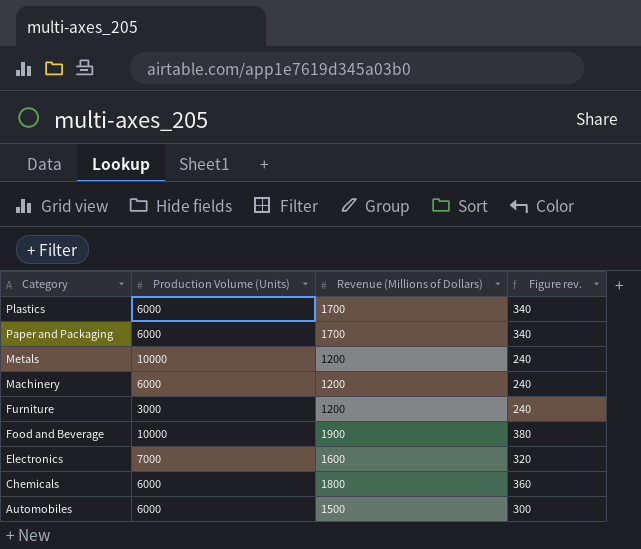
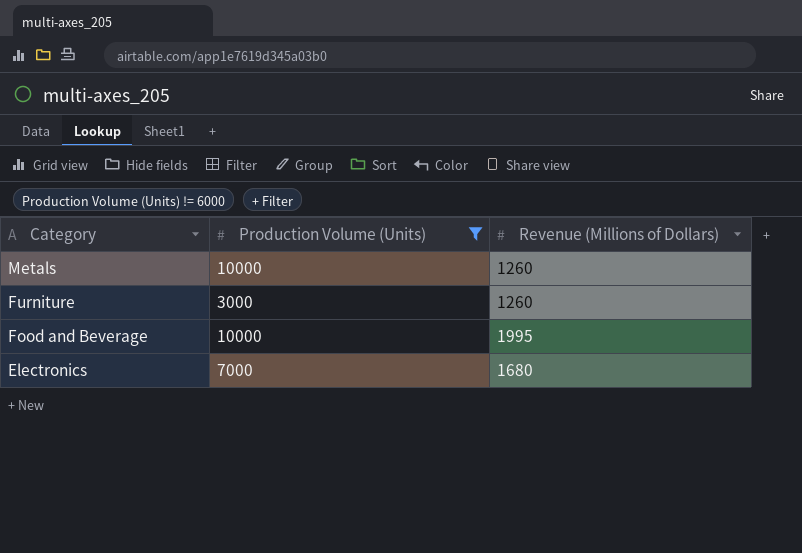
filter: none -> Production Volume (Units) != 6000
column Figure rev. | formula: [Revenue (Millions of Dollars)] * 0.2 -> none
Metals | Revenue (Millions of Dollars): 1200 -> 1260
Furniture | Revenue (Millions of Dollars): 1200 -> 1260
Food and Beverage | Revenue (Millions of Dollars): 1900 -> 1995
Electronics | Revenue (Millions of Dollars): 1600 -> 1680

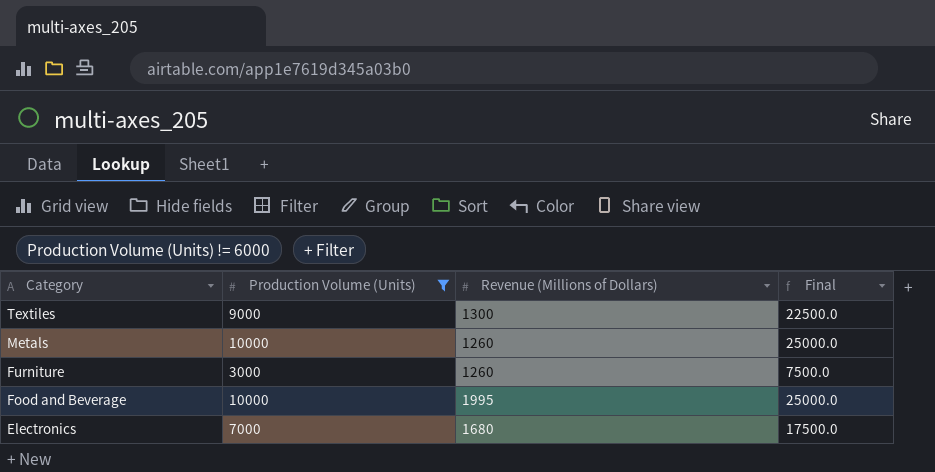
column Final | formula: none -> [Production Volume (Units)] * 2.5
row Textiles: none -> 9000 | 1300 | 22500.0

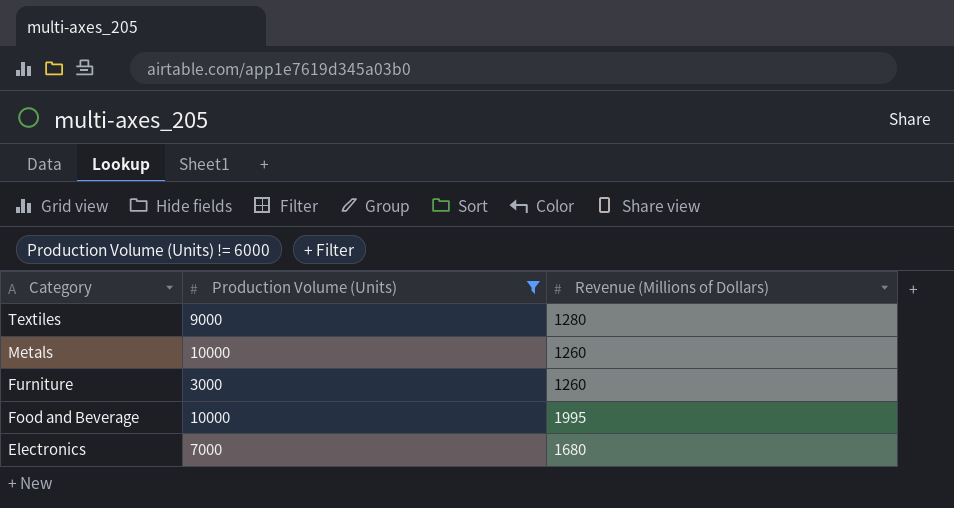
column Final | formula: [Production Volume (Units)] * 2.5 -> none
Textiles | Revenue (Millions of Dollars): 1300 -> 1280

